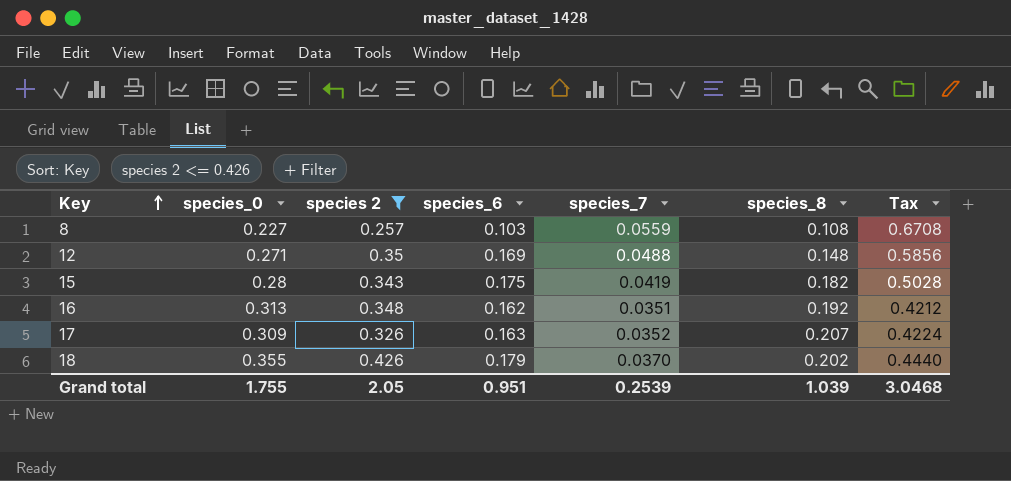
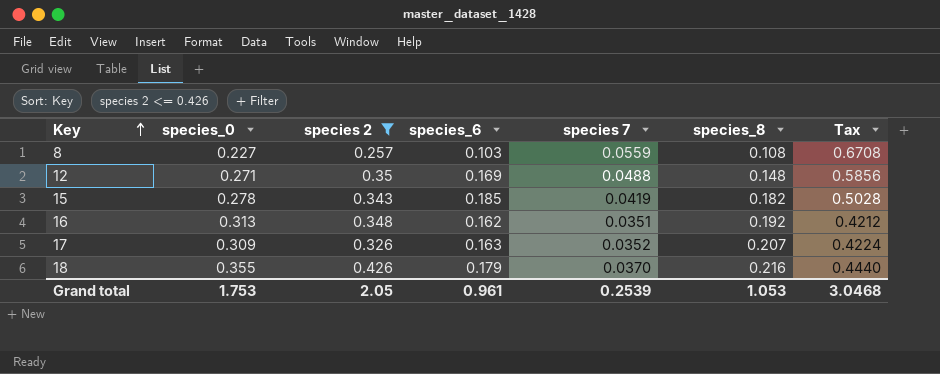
column name: species_7 -> species 7
15 | species_0: 0.28 -> 0.278
15 | species_6: 0.175 -> 0.185
18 | species_8: 0.202 -> 0.216
Grand total | species_0: 1.755 -> 1.753
Grand total | species_6: 0.951 -> 0.961
Grand total | species_8: 1.039 -> 1.053

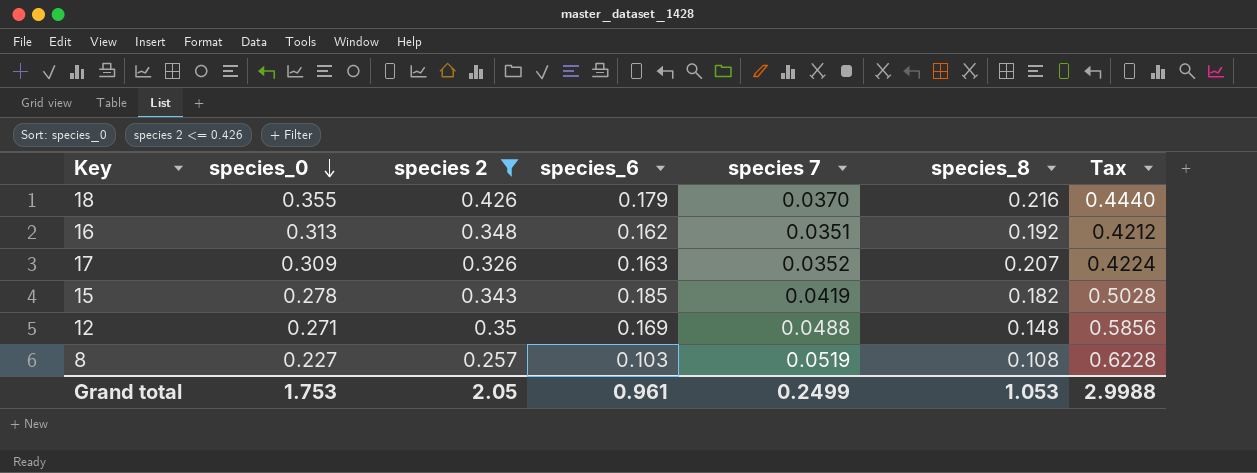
row order: Key ascending -> species_0 descending
8 | species 7: 0.0559 -> 0.0519
8 | Tax: 0.6708 -> 0.6228
Grand total | species 7: 0.2539 -> 0.2499
Grand total | Tax: 3.0468 -> 2.9988

